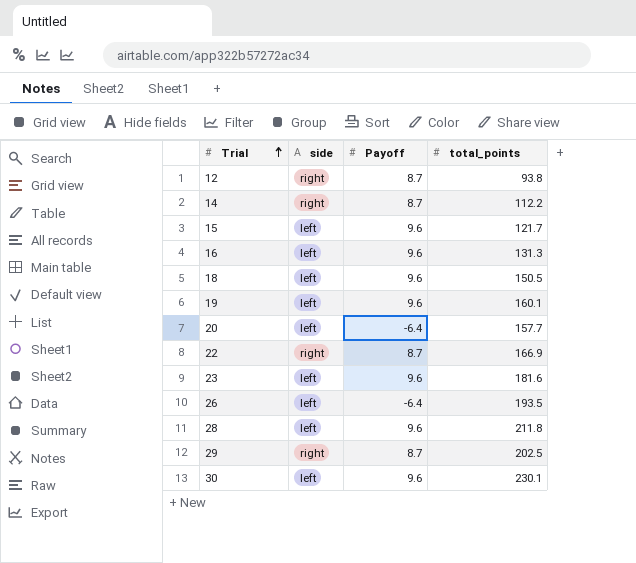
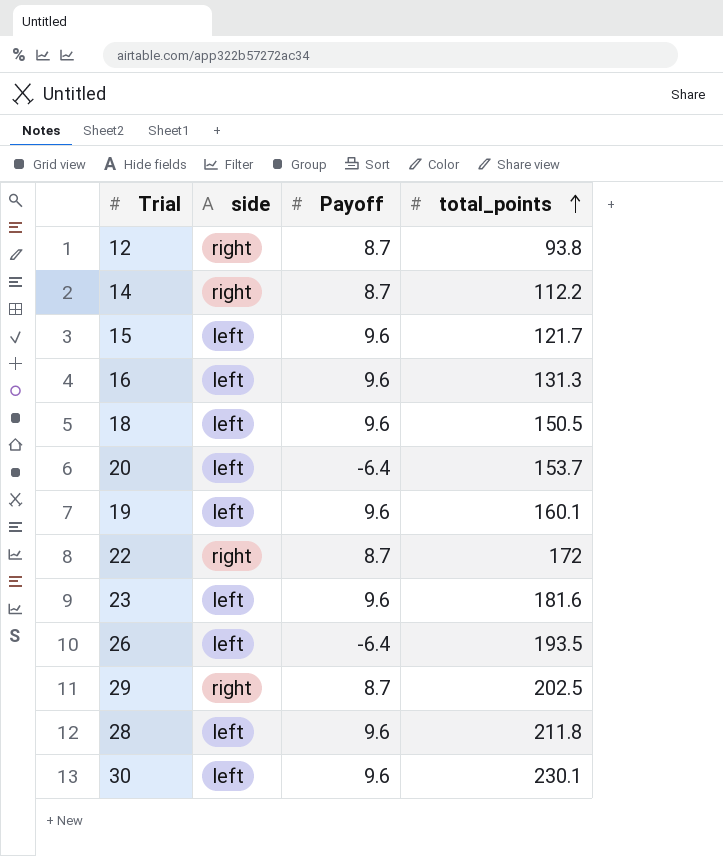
row order: Trial ascending -> total_points ascending
20 | total_points: 157.7 -> 153.7
22 | total_points: 166.9 -> 172

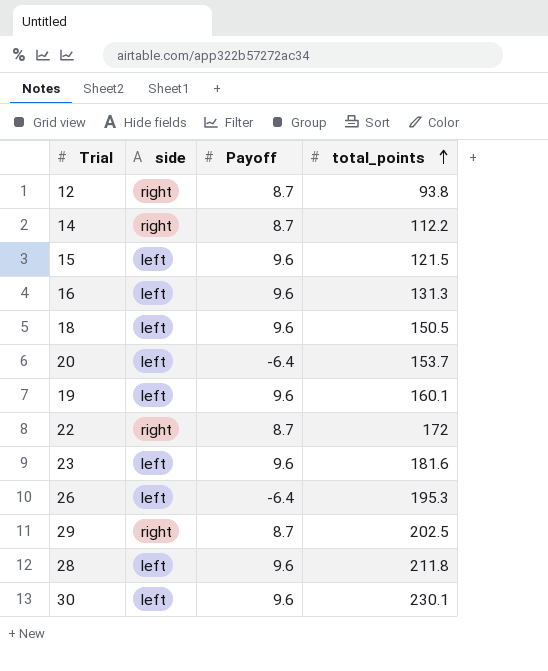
15 | total_points: 121.7 -> 121.5
26 | total_points: 193.5 -> 195.3

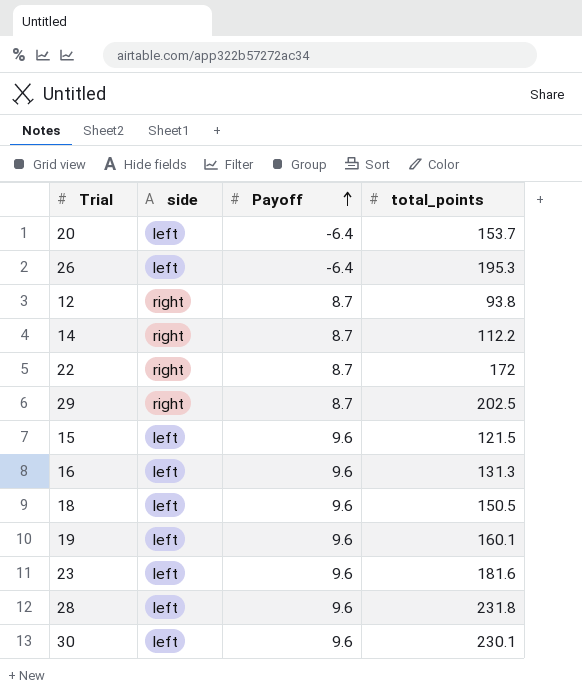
row order: total_points ascending -> Payoff ascending
28 | total_points: 211.8 -> 231.8

